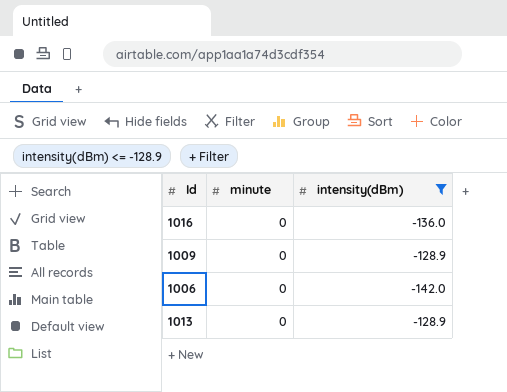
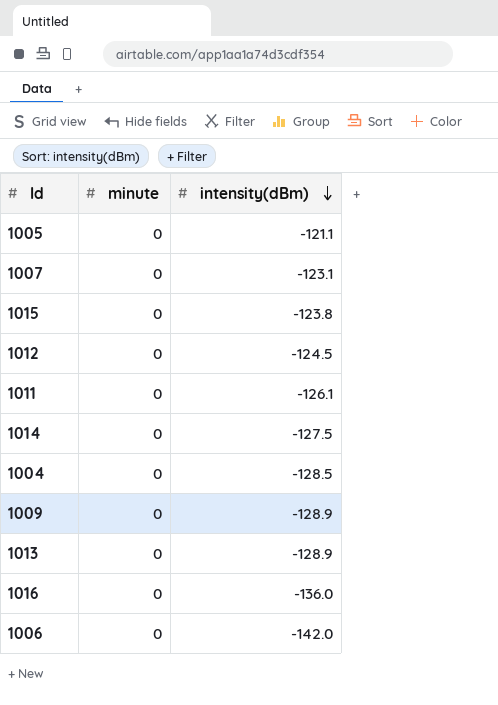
filter: intensity(dBm) <= -128.9 -> none
row order: none -> intensity(dBm) descending

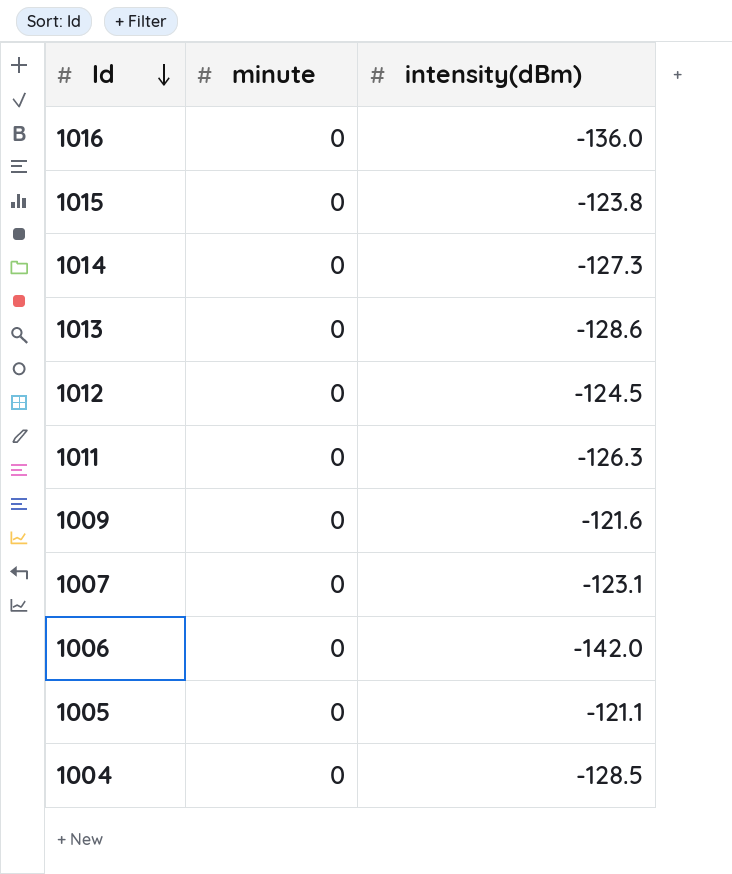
row order: intensity(dBm) descending -> Id descending
1014 | intensity(dBm): -127.5 -> -127.3
1013 | intensity(dBm): -128.9 -> -128.6
1011 | intensity(dBm): -126.1 -> -126.3
1009 | intensity(dBm): -128.9 -> -121.6

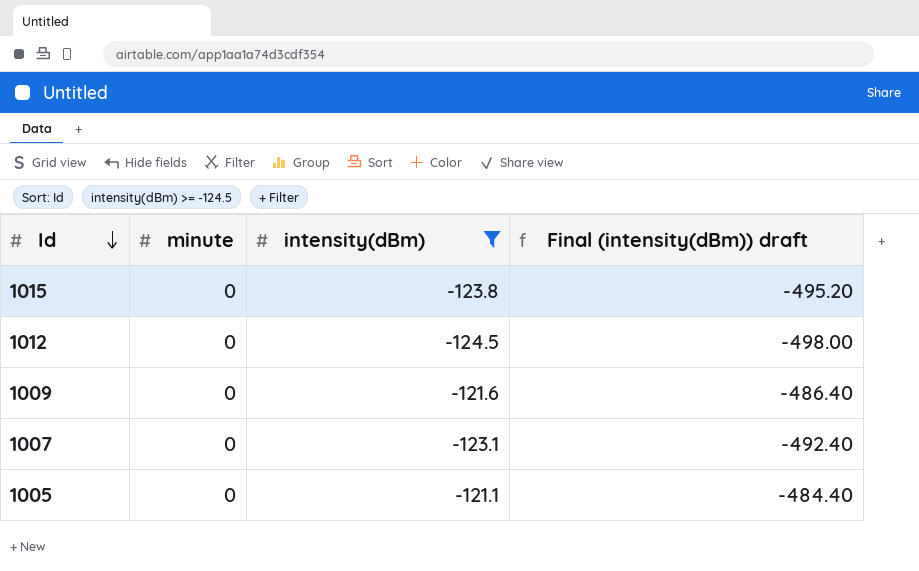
filter: none -> intensity(dBm) >= -124.5
column Final (intensity(dBm)) draft | formula: none -> [intensity(dBm)] * 4

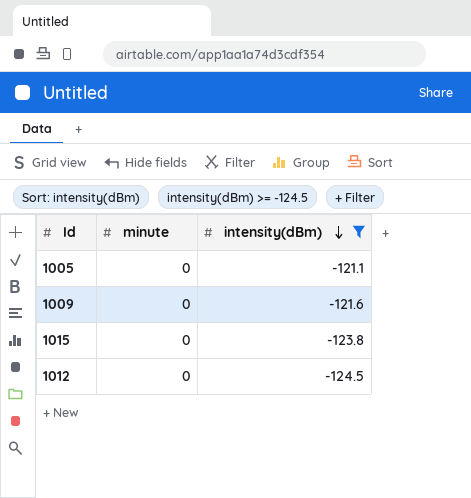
row order: Id descending -> intensity(dBm) descending
column Final (intensity(dBm)) draft | formula: [intensity(dBm)] * 4 -> none
row 1007: 0 | -123.1 | -492.40 -> none

